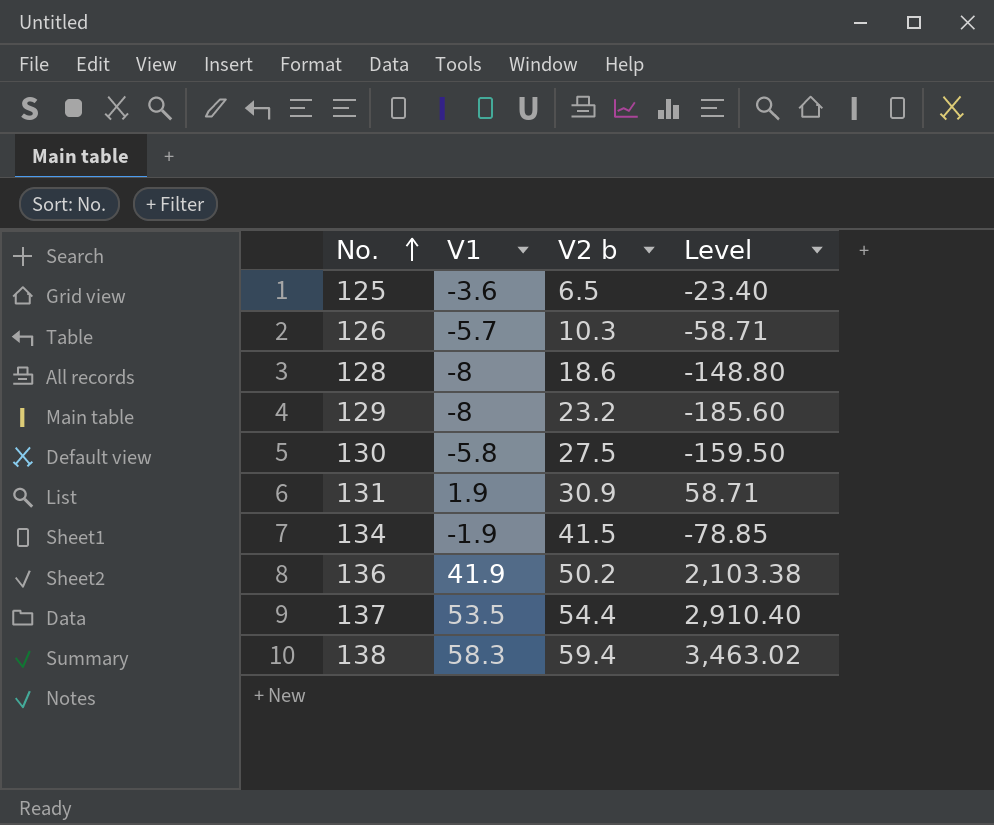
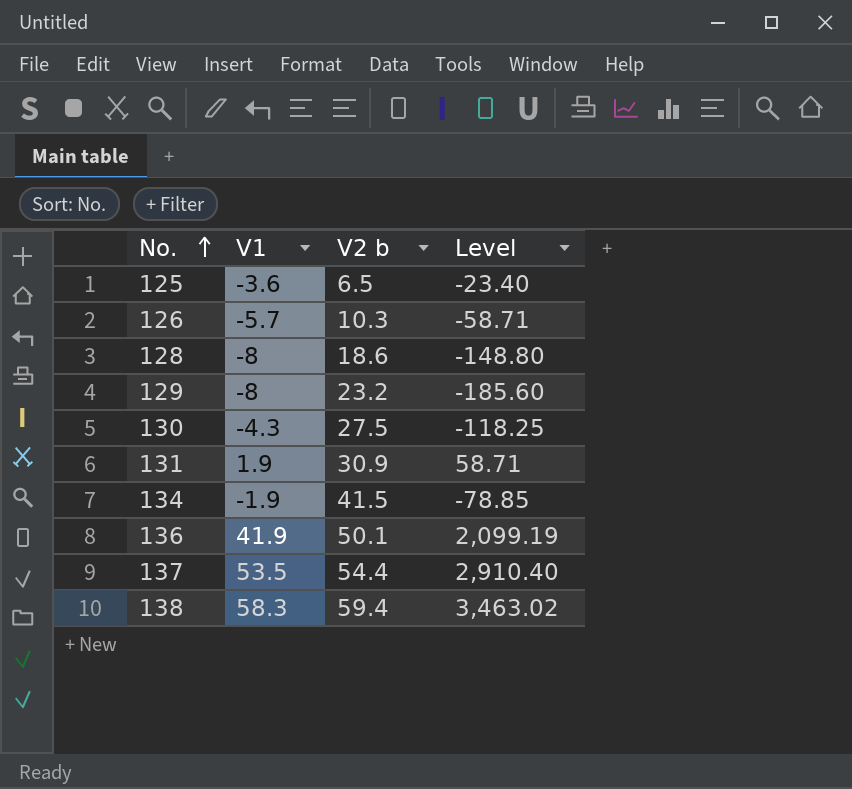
130 | V1: -5.8 -> -4.3
130 | Level: -159.50 -> -118.25
136 | V2 b: 50.2 -> 50.1
136 | Level: 2,103.38 -> 2,099.19

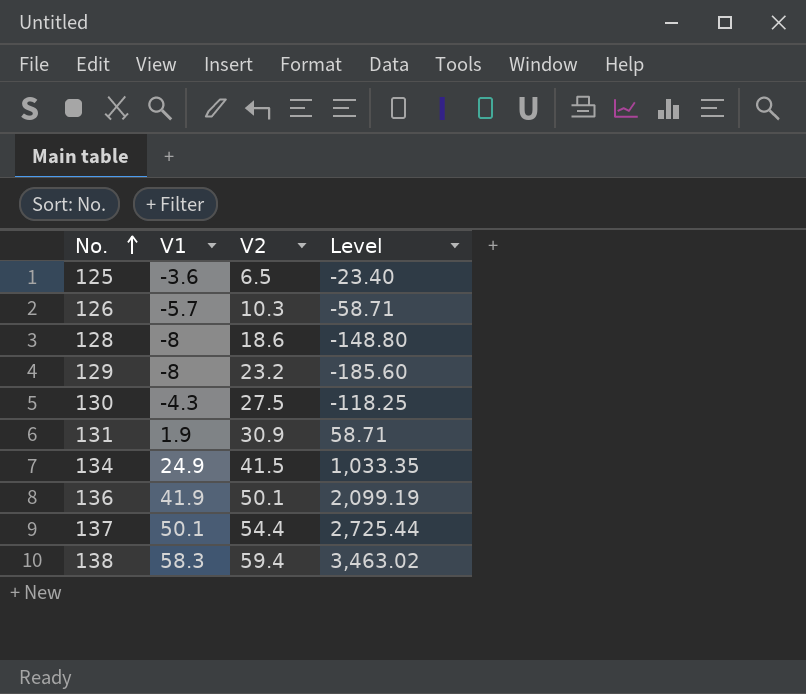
column name: V2 b -> V2
134 | V1: -1.9 -> 24.9
134 | Level: -78.85 -> 1,033.35
137 | V1: 53.5 -> 50.1
137 | Level: 2,910.40 -> 2,725.44

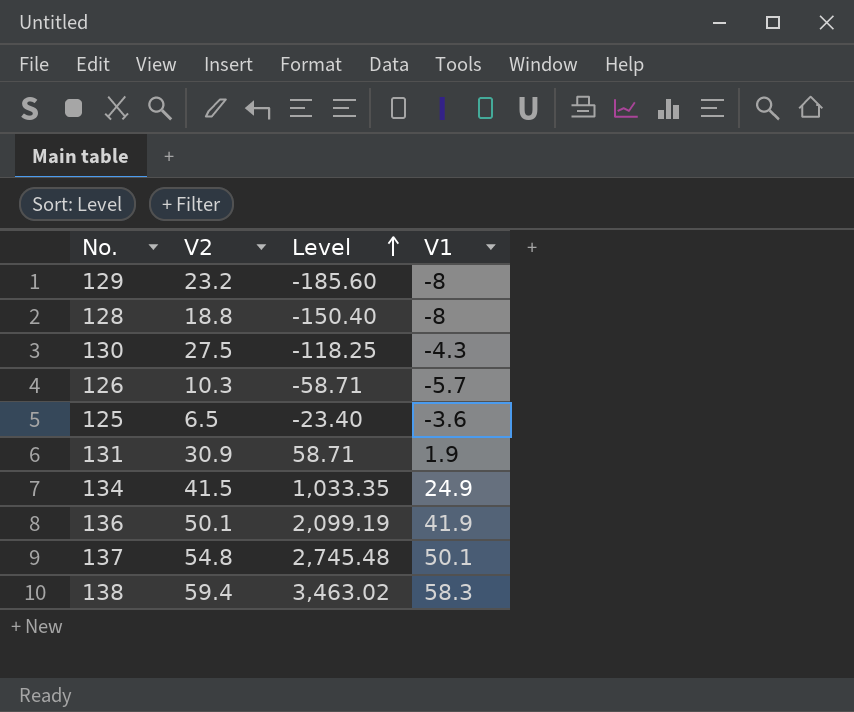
row order: No. ascending -> Level ascending
column V1 | position: 2 -> 4
128 | V2: 18.6 -> 18.8
128 | Level: -148.80 -> -150.40
137 | V2: 54.4 -> 54.8
137 | Level: 2,725.44 -> 2,745.48

